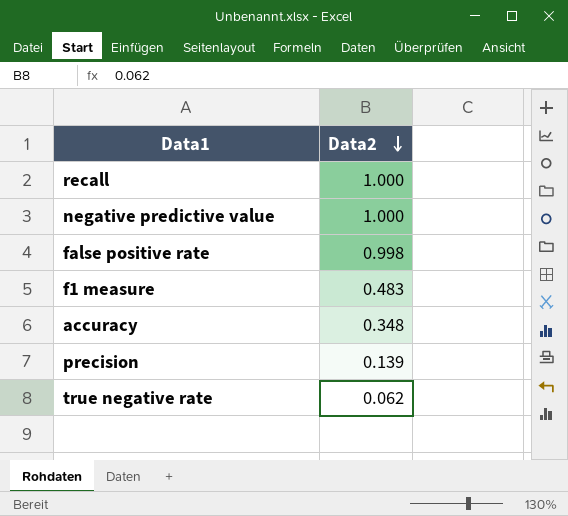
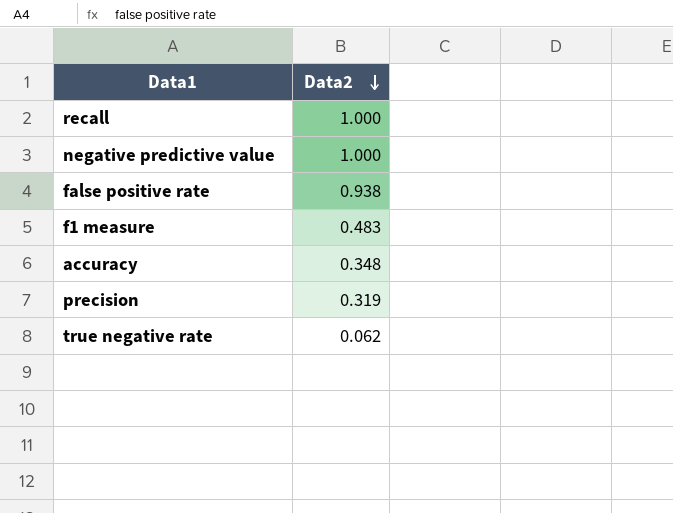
false positive rate | Data2: 0.998 -> 0.938
precision | Data2: 0.139 -> 0.319

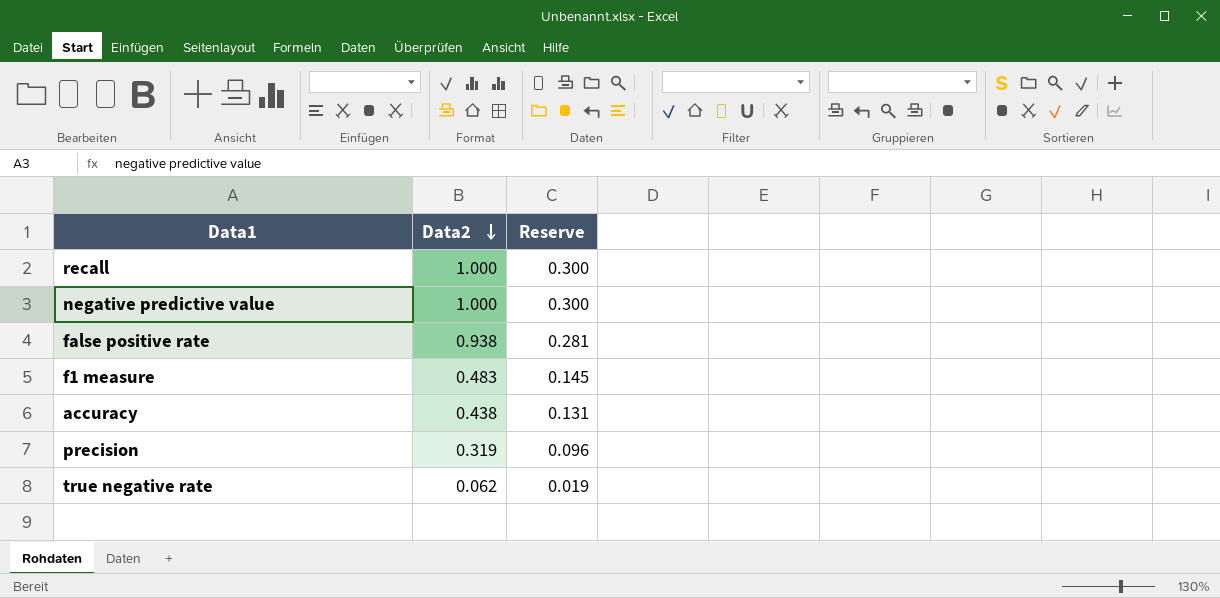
column Reserve | formula: none -> [Data2] * 0.3
accuracy | Data2: 0.348 -> 0.438

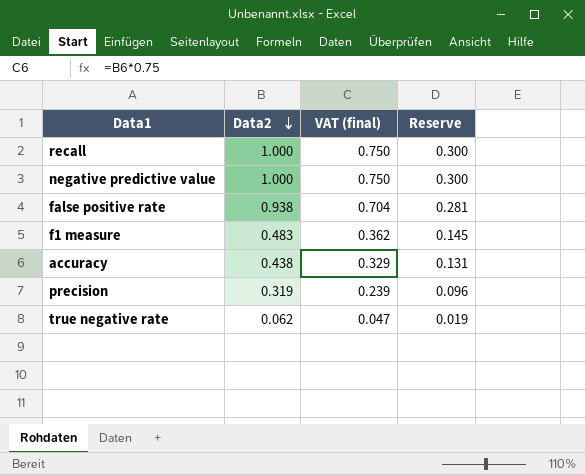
column VAT (final) | formula: none -> [Data2] * 0.75

